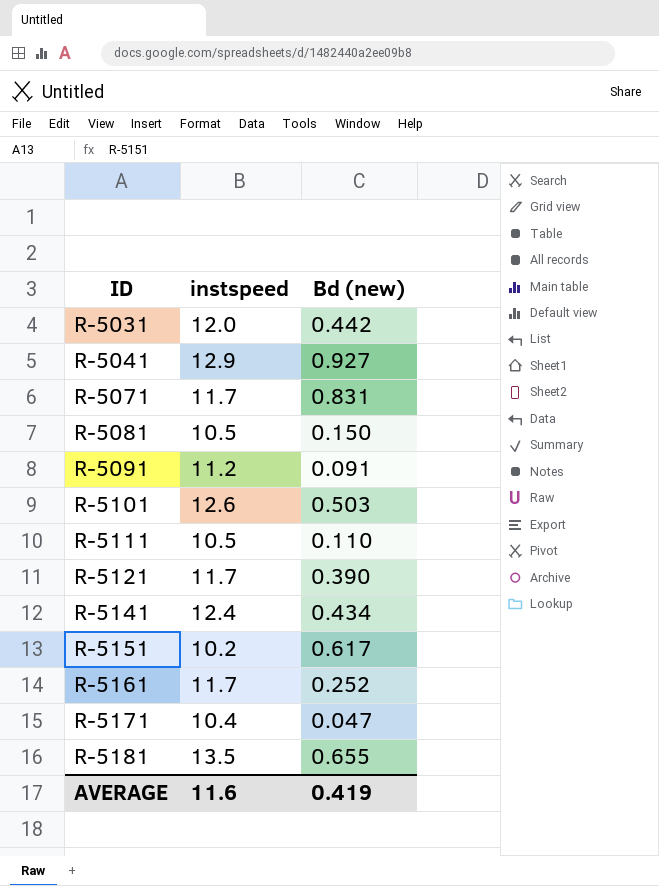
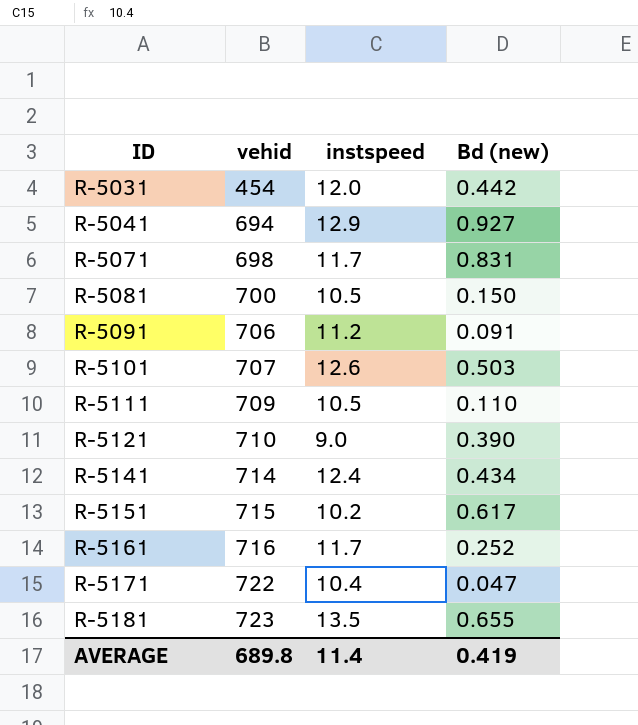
column vehid | position: none -> 2
R-5121 | instspeed: 11.7 -> 9.0
AVERAGE | instspeed: 11.6 -> 11.4

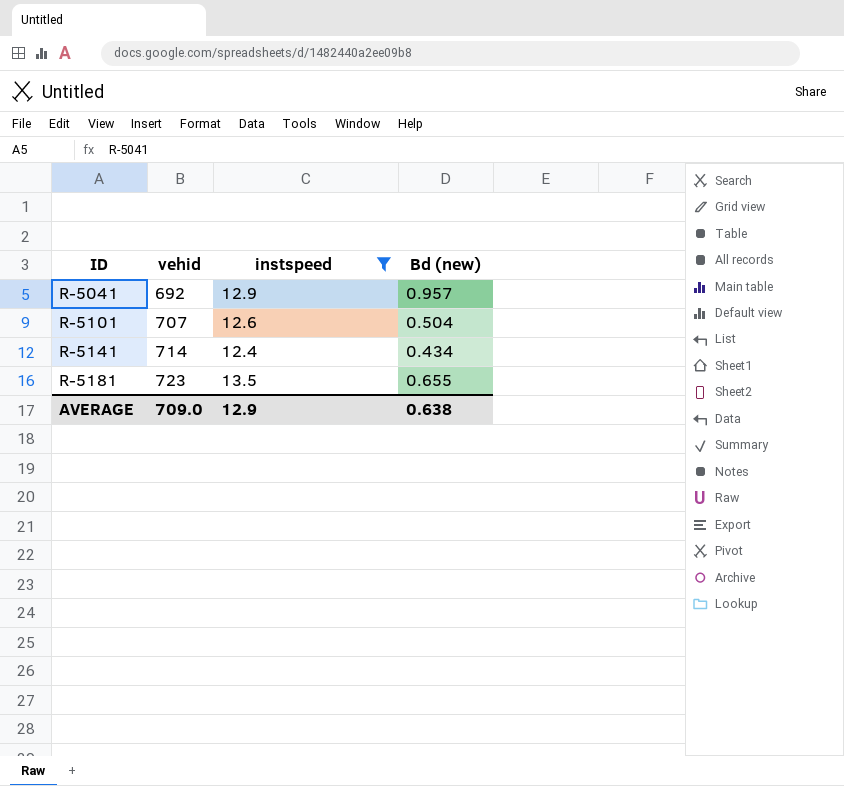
filter: none -> instspeed >= 12.4
R-5041 | vehid: 694 -> 692
R-5041 | Bd (new): 0.927 -> 0.957
R-5101 | Bd (new): 0.503 -> 0.504
AVERAGE | vehid: 689.8 -> 709.0
AVERAGE | instspeed: 11.4 -> 12.9
AVERAGE | Bd (new): 0.419 -> 0.638

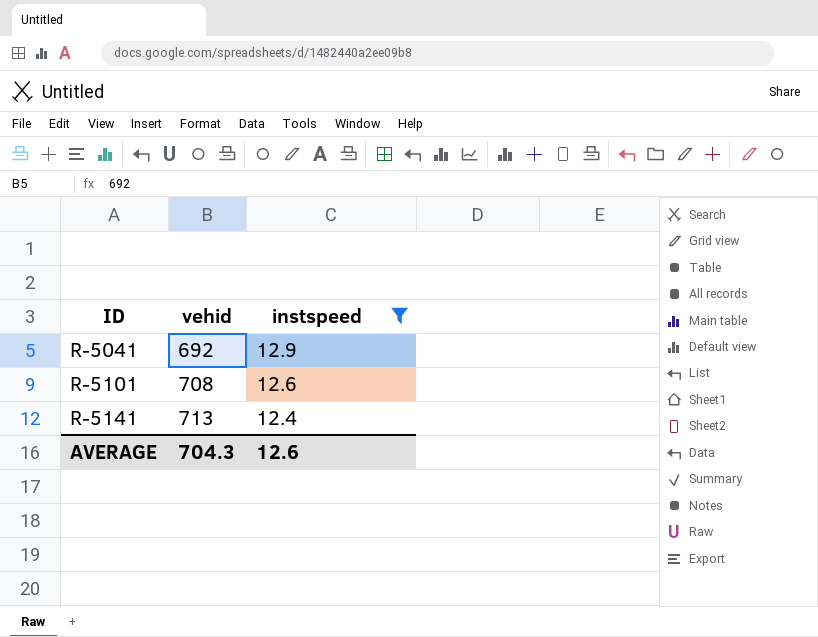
column Bd (new) | position: 4 -> none
row R-5181: 723 | 13.5 | 0.655 -> none
R-5101 | vehid: 707 -> 708
R-5141 | vehid: 714 -> 713
AVERAGE | vehid: 709.0 -> 704.3
AVERAGE | instspeed: 12.9 -> 12.6

